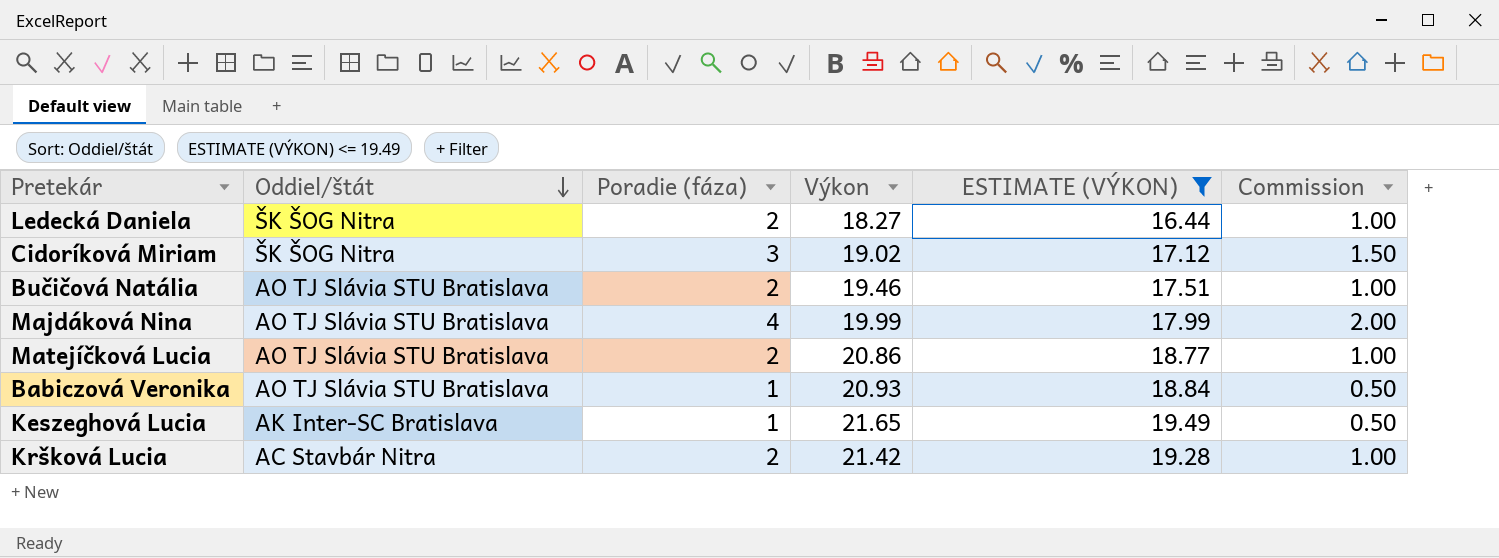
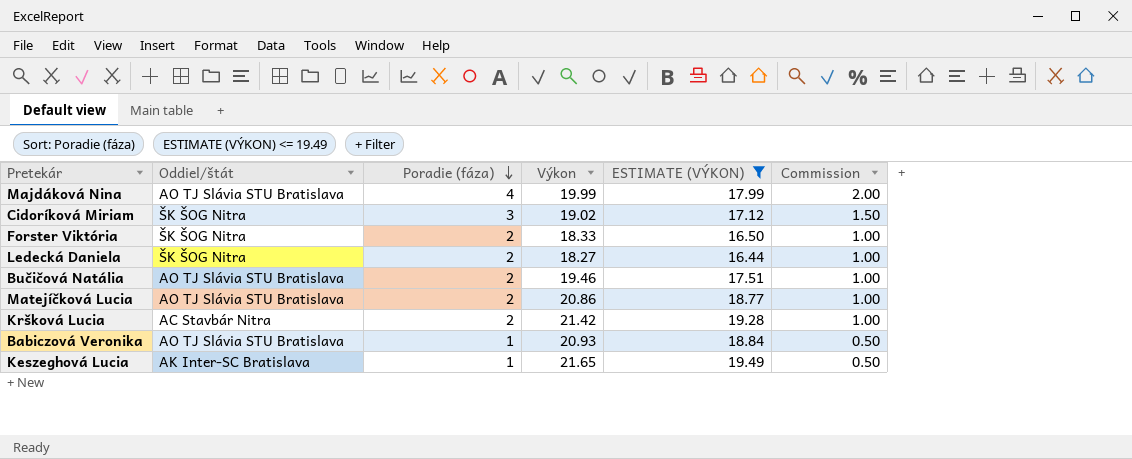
row order: Oddiel/štát descending -> Poradie (fáza) descending
row Forster Viktória: none -> ŠK ŠOG Nitra | 2 | 18.33 | 16.50 | 1.00

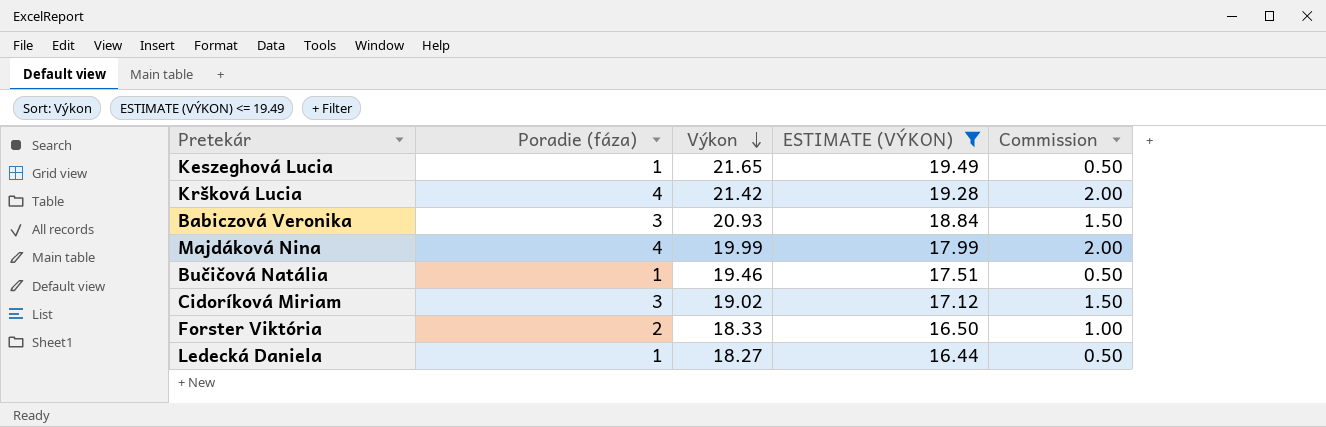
row order: Poradie (fáza) descending -> Výkon descending
column Oddiel/štát | position: 2 -> none
row Matejíčková Lucia: AO TJ Slávia STU Bratislava | 2 | 20.86 | 18.77 | 1.00 -> none
Kršková Lucia | Poradie (fáza): 2 -> 4
Kršková Lucia | Commission: 1.00 -> 2.00
Babiczová Veronika | Poradie (fáza): 1 -> 3
Babiczová Veronika | Commission: 0.50 -> 1.50
Bučičová Natália | Poradie (fáza): 2 -> 1
Bučičová Natália | Commission: 1.00 -> 0.50
Ledecká Daniela | Poradie (fáza): 2 -> 1
Ledecká Daniela | Commission: 1.00 -> 0.50

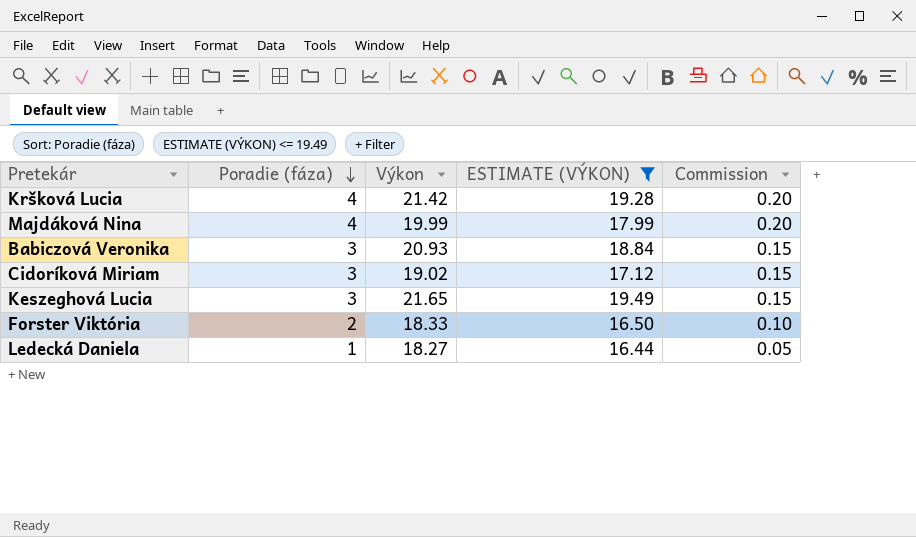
row order: Výkon descending -> Poradie (fáza) descending
column Commission | formula: [Poradie (fáza)] * 0.5 -> [Poradie (fáza)] * 0.05
row Bučičová Natália: 1 | 19.46 | 17.51 | 0.50 -> none
Keszeghová Lucia | Poradie (fáza): 1 -> 3

